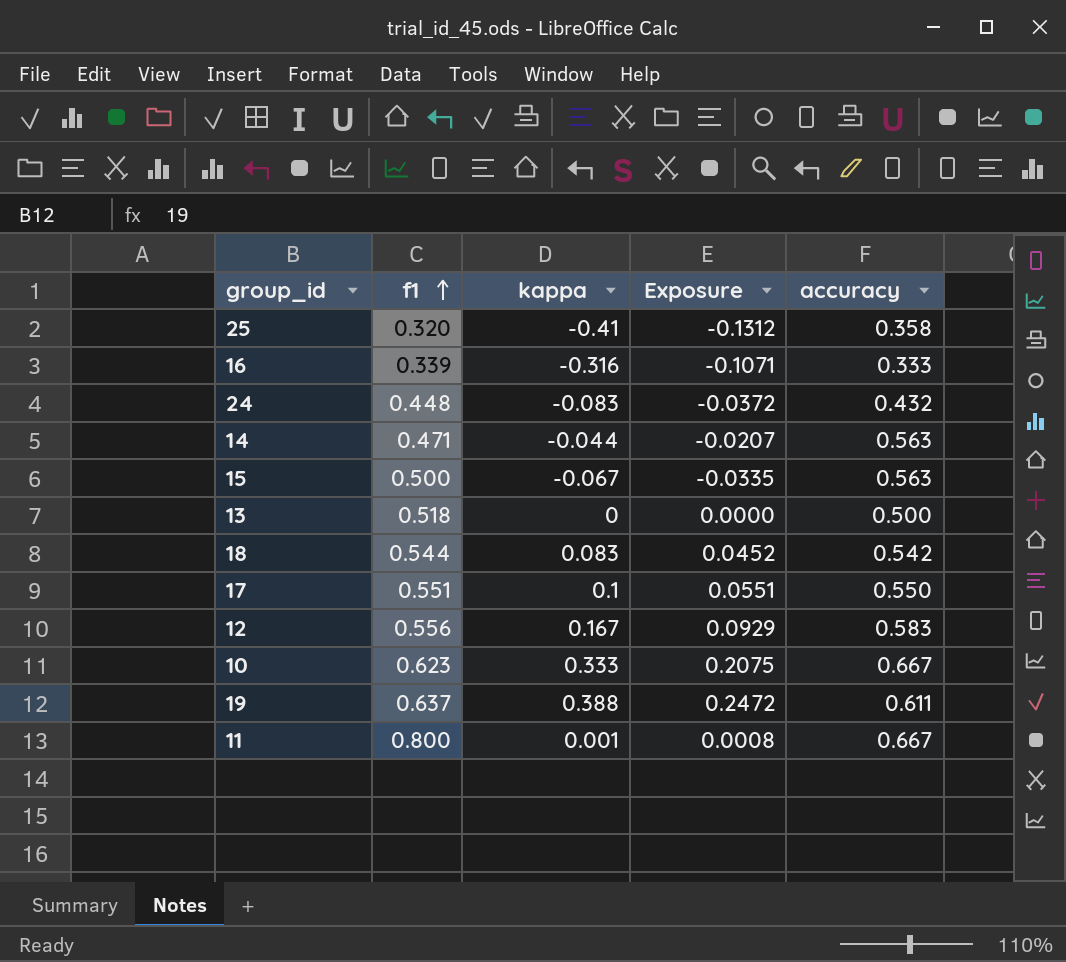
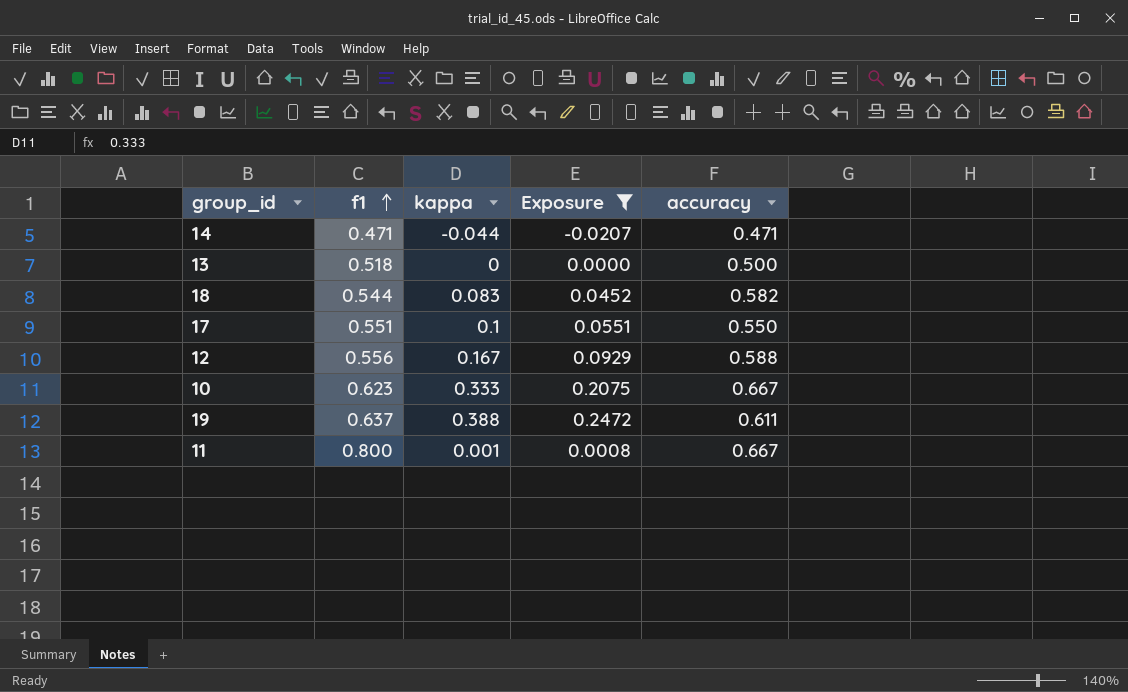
filter: none -> Exposure >= -0.0207
14 | accuracy: 0.563 -> 0.471
18 | accuracy: 0.542 -> 0.582
12 | accuracy: 0.583 -> 0.588

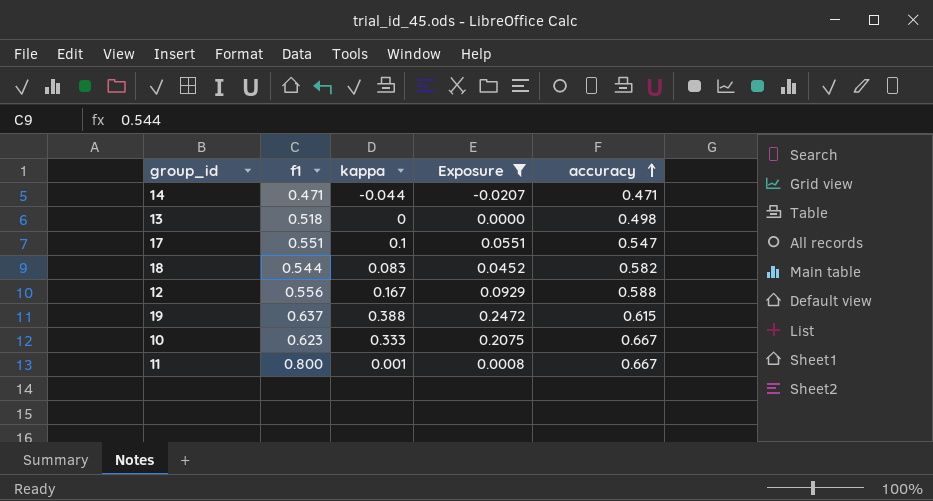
row order: f1 ascending -> accuracy ascending
13 | accuracy: 0.500 -> 0.498
17 | accuracy: 0.550 -> 0.547
19 | accuracy: 0.611 -> 0.615

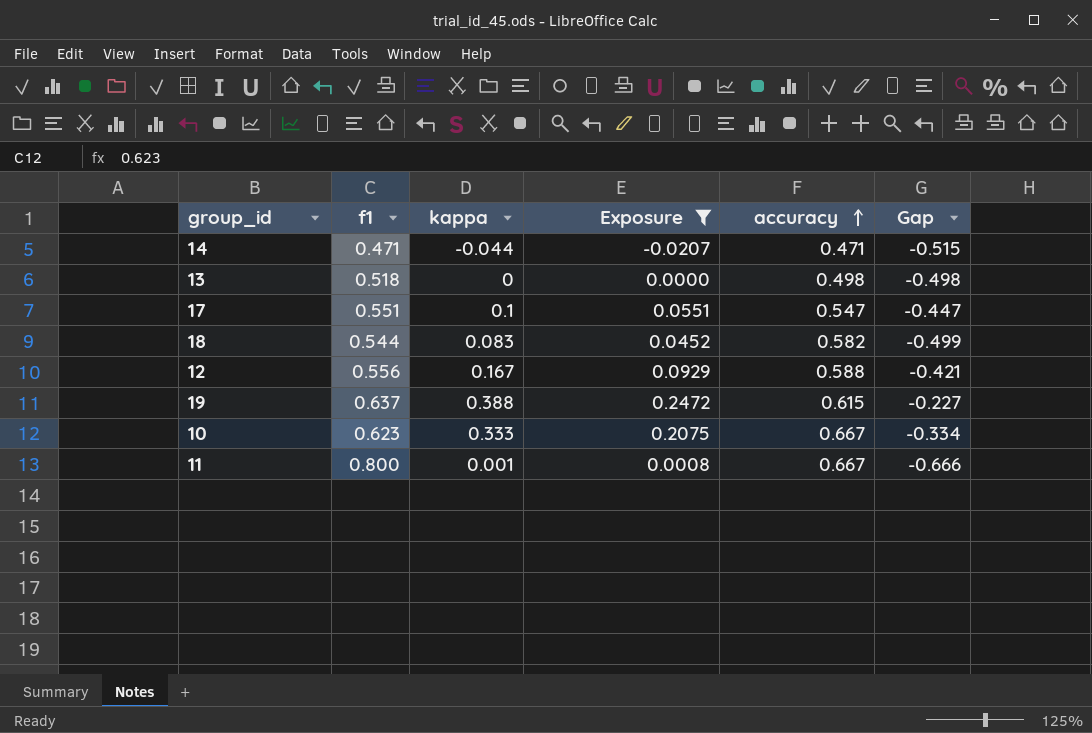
column Gap | formula: none -> [kappa] - [accuracy]

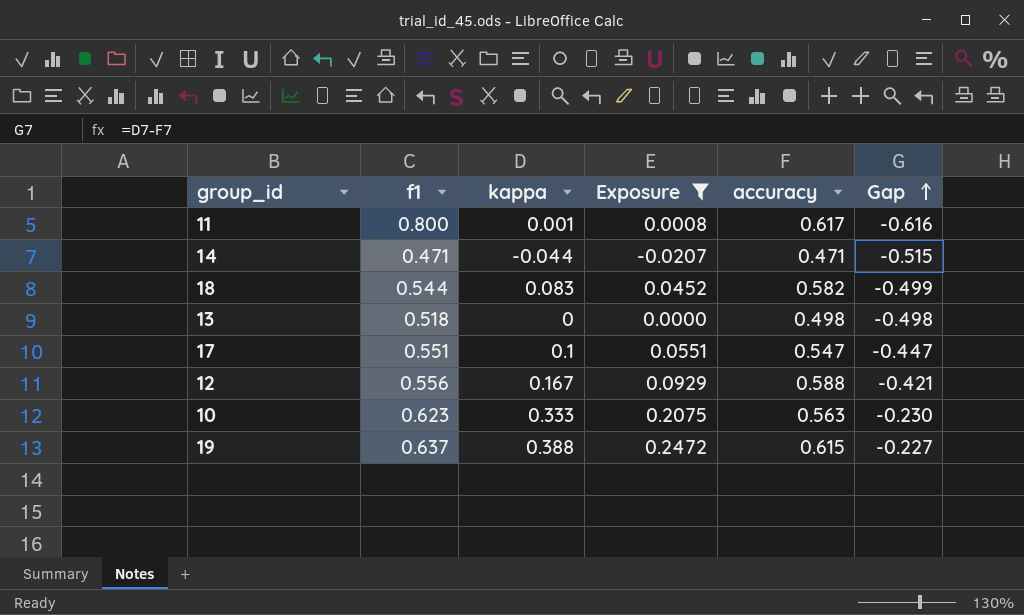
row order: accuracy ascending -> Gap ascending
11 | accuracy: 0.667 -> 0.617
11 | Gap: -0.666 -> -0.616
10 | accuracy: 0.667 -> 0.563
10 | Gap: -0.334 -> -0.230

